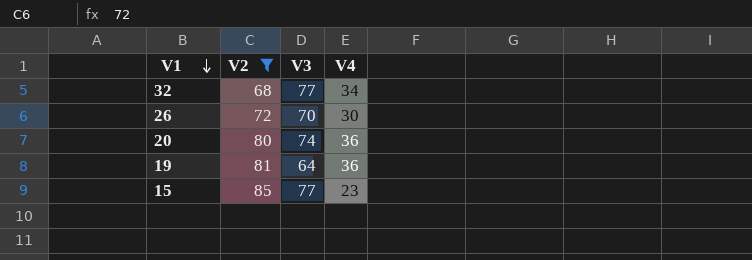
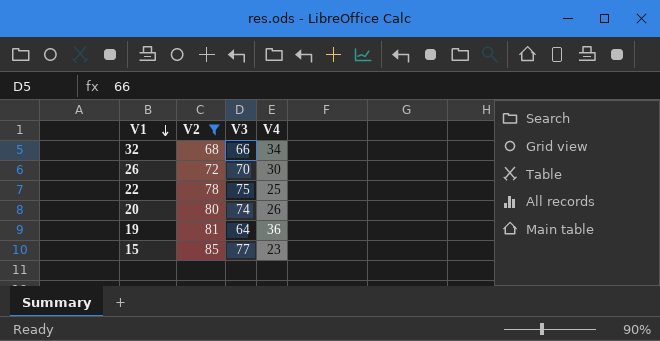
32 | V3: 77 -> 66
row 22: none -> 78 | 75 | 25
20 | V4: 36 -> 26

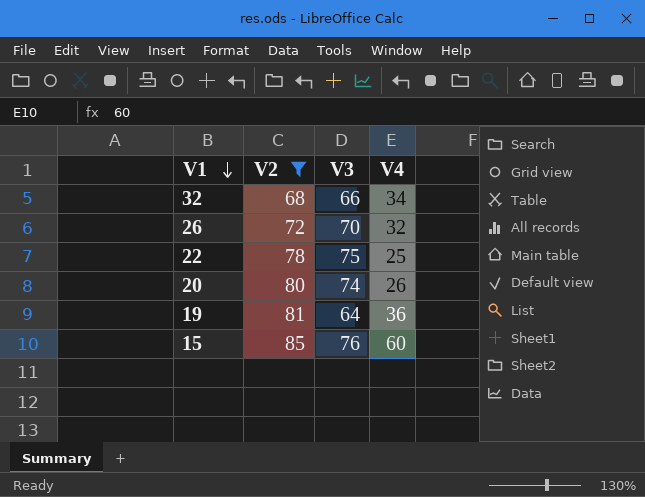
26 | V4: 30 -> 32
15 | V3: 77 -> 76
15 | V4: 23 -> 60

